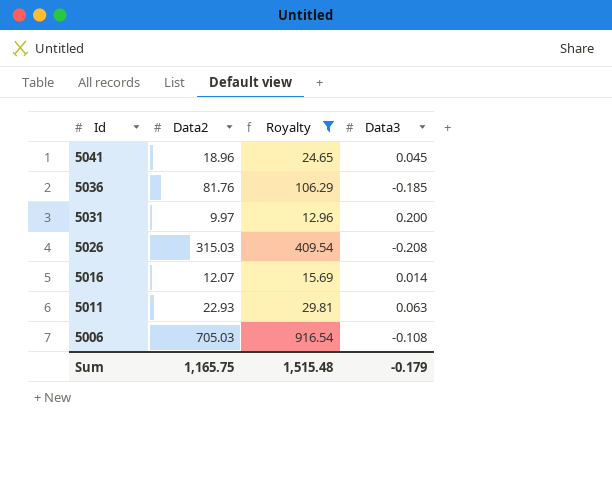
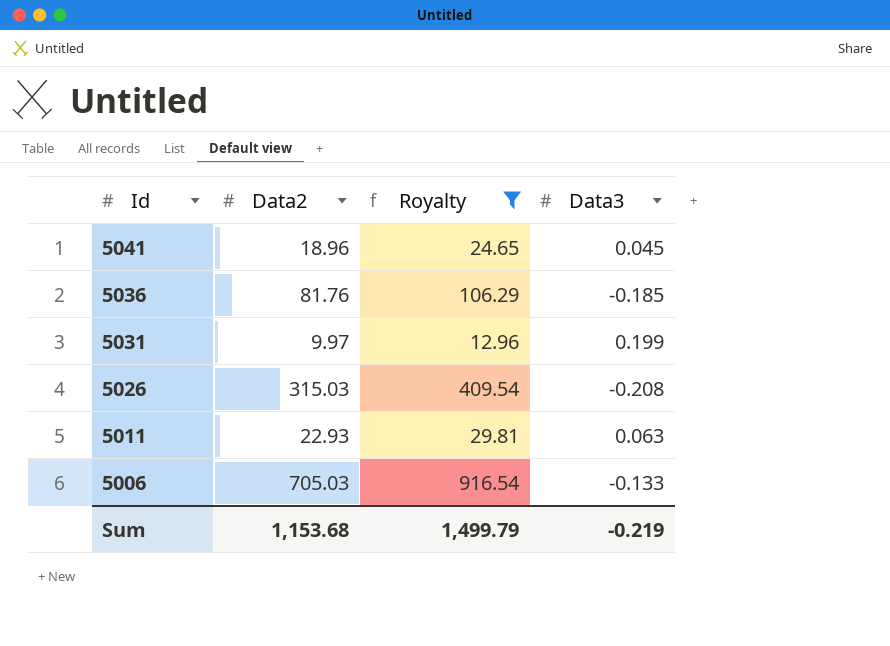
row 5016: 12.07 | 15.69 | 0.014 -> none
5031 | Data3: 0.200 -> 0.199
5006 | Data3: -0.108 -> -0.133
Sum | Data2: 1,165.75 -> 1,153.68
Sum | Royalty: 1,515.48 -> 1,499.79
Sum | Data3: -0.179 -> -0.219

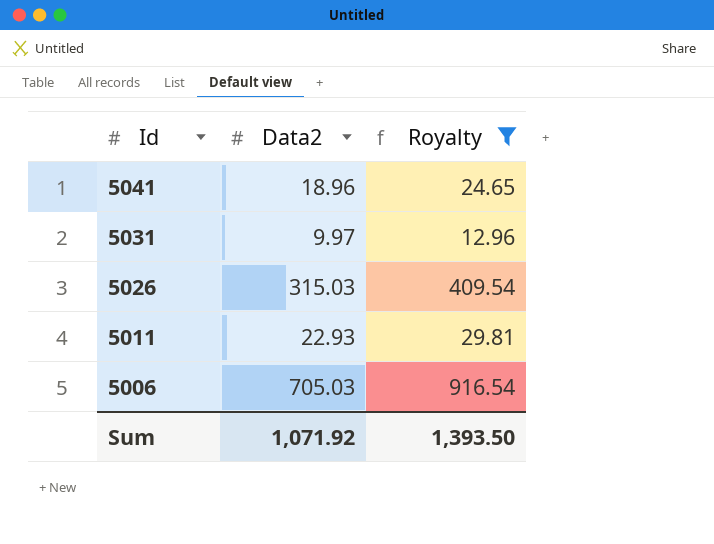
column Data3 | position: 4 -> none
row 5036: 81.76 | 106.29 | -0.185 -> none
Sum | Data2: 1,153.68 -> 1,071.92
Sum | Royalty: 1,499.79 -> 1,393.50

